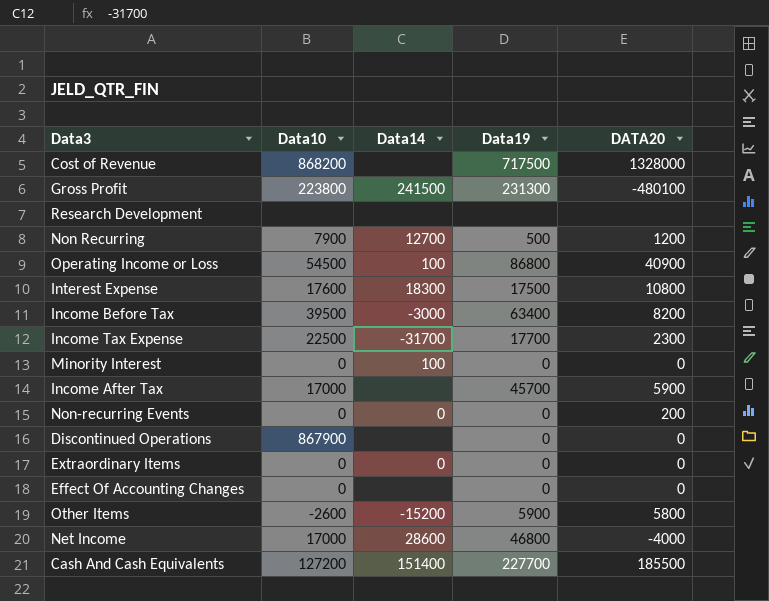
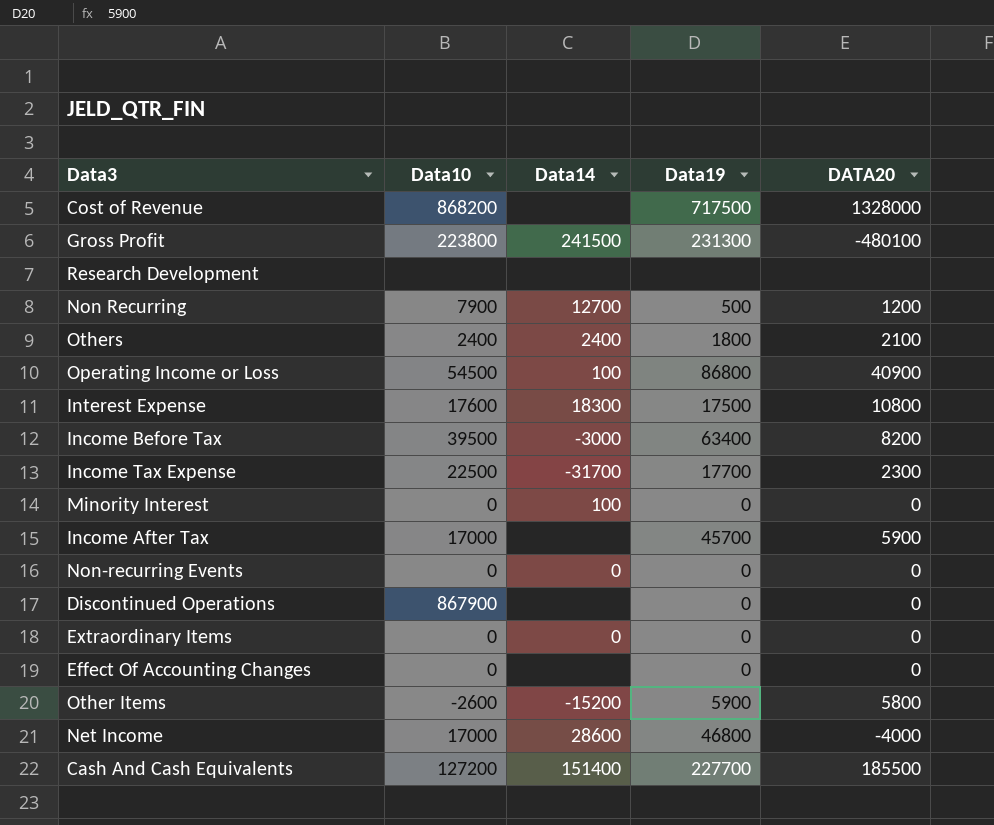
row Others: none -> 2400 | 2400 | 1800 | 2100
Non-recurring Events | DATA20: 200 -> 0

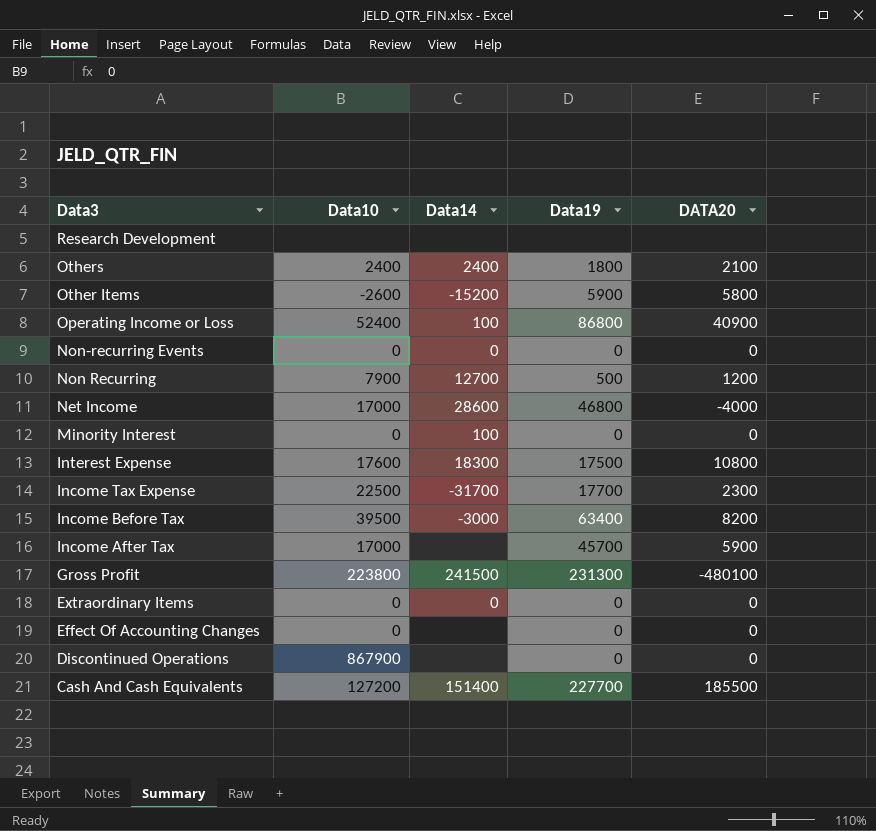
row order: none -> Data3 descending
row Cost of Revenue: 868200 | none | 717500 | 1328000 -> none
Operating Income or Loss | Data10: 54500 -> 52400

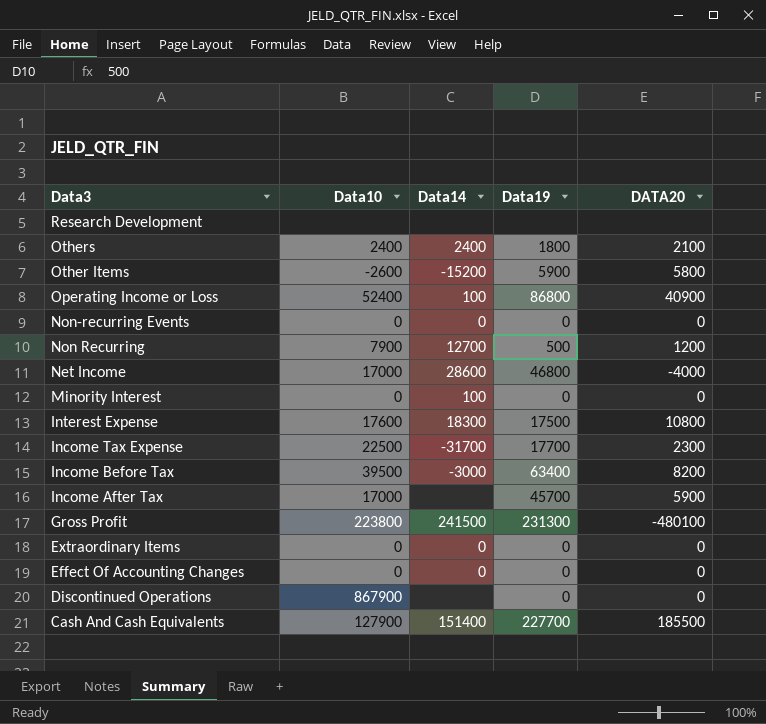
Effect Of Accounting Changes | Data14: none -> 0
Cash And Cash Equivalents | Data10: 127200 -> 127900

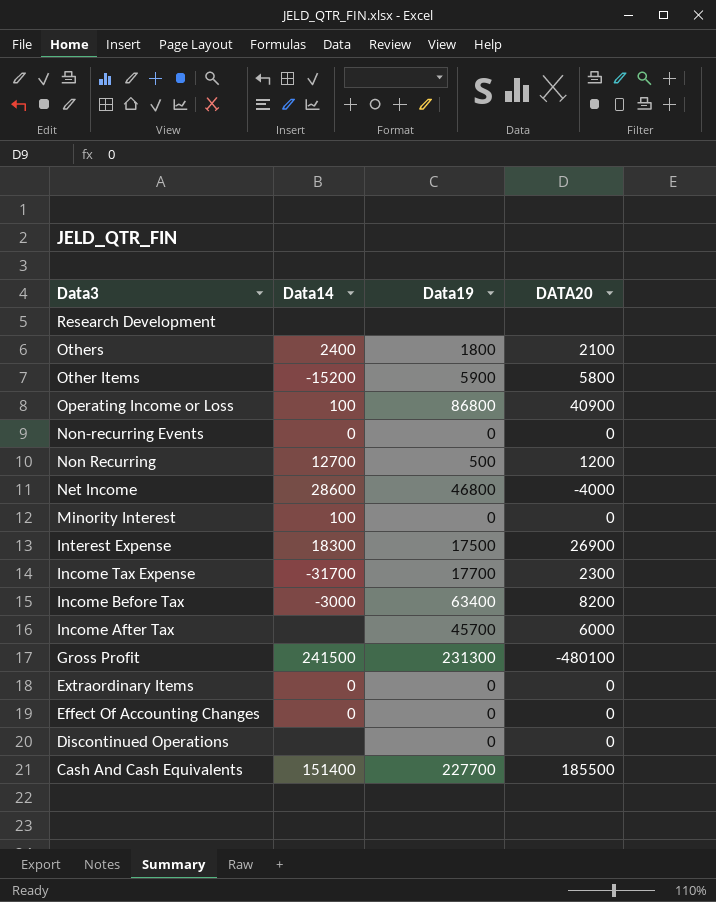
column Data10 | position: 2 -> none
Interest Expense | DATA20: 10800 -> 26900
Income After Tax | DATA20: 5900 -> 6000

